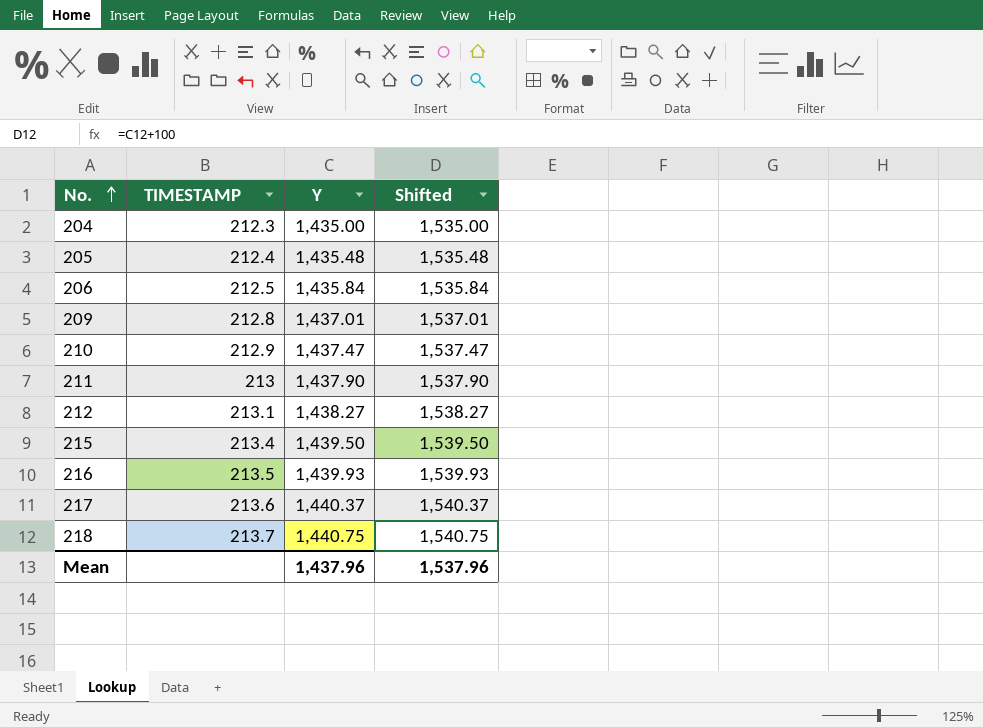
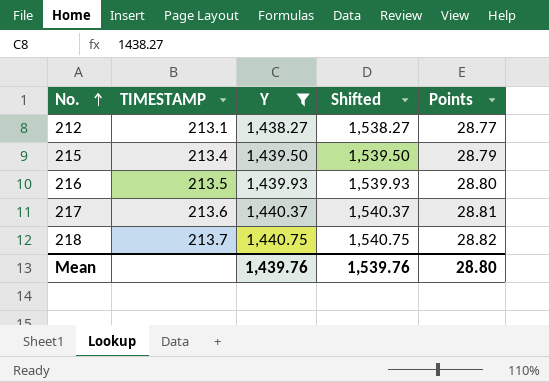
filter: none -> Y >= 1,438.27
column Points | formula: none -> [Y] * 0.02
Mean | Y: 1,437.96 -> 1,439.76
Mean | Shifted: 1,537.96 -> 1,539.76

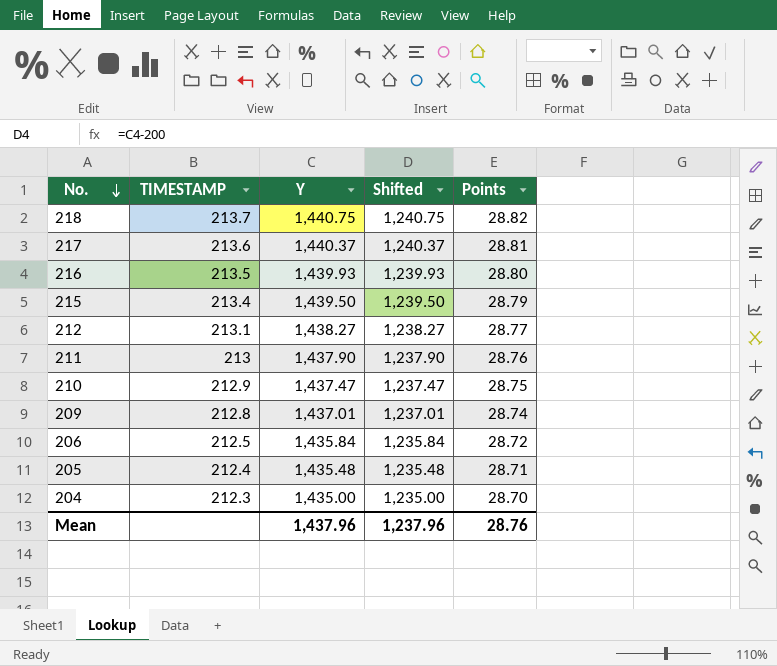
filter: Y >= 1,438.27 -> none
row order: No. ascending -> No. descending
column Shifted | formula: [Y] + 100 -> [Y] - 200
Mean | Y: 1,439.76 -> 1,437.96
Mean | Shifted: 1,539.76 -> 1,237.96
Mean | Points: 28.80 -> 28.76

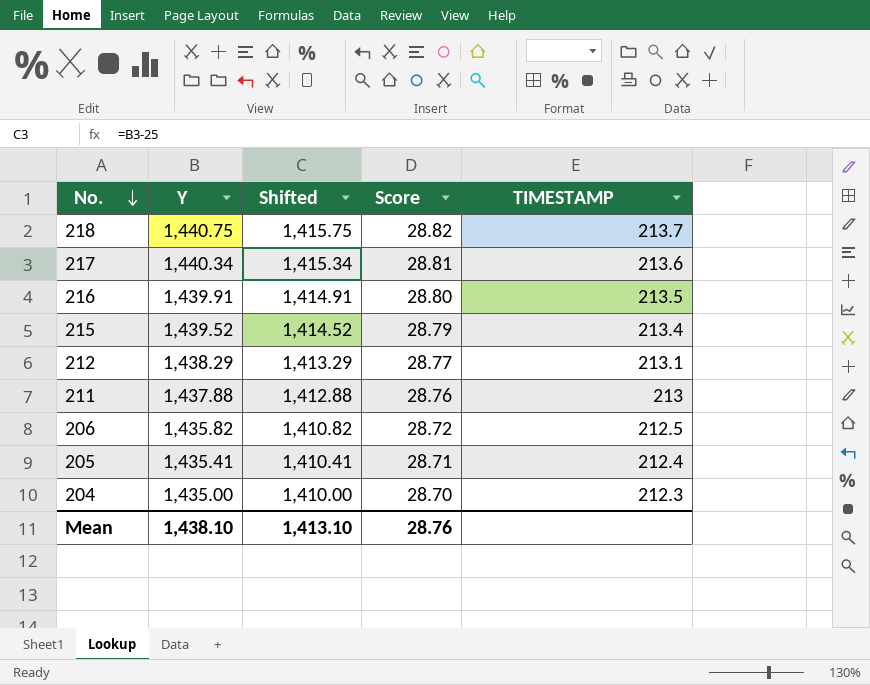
column Shifted | formula: [Y] - 200 -> [Y] - 25
column name: Points -> Score
column TIMESTAMP | position: 2 -> 5
row 210: 212.9 | 1,437.47 | 1,237.47 | 28.75 -> none
row 209: 212.8 | 1,437.01 | 1,237.01 | 28.74 -> none
217 | Y: 1,440.37 -> 1,440.34
216 | Y: 1,439.93 -> 1,439.91
215 | Y: 1,439.50 -> 1,439.52
212 | Y: 1,438.27 -> 1,438.29
211 | Y: 1,437.90 -> 1,437.88
206 | Y: 1,435.84 -> 1,435.82
205 | Y: 1,435.48 -> 1,435.41
Mean | Y: 1,437.96 -> 1,438.10
Mean | Shifted: 1,237.96 -> 1,413.10

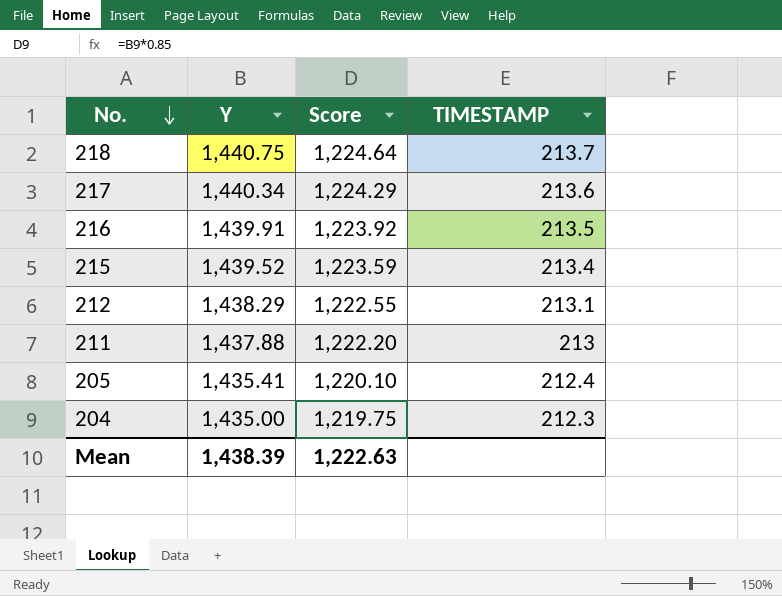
column Shifted | formula: [Y] - 25 -> none
column Score | formula: [Y] * 0.02 -> [Y] * 0.85
row 206: 1,435.82 | 1,410.82 | 28.72 | 212.5 -> none
Mean | Y: 1,438.10 -> 1,438.39
Mean | Score: 28.76 -> 1,222.63

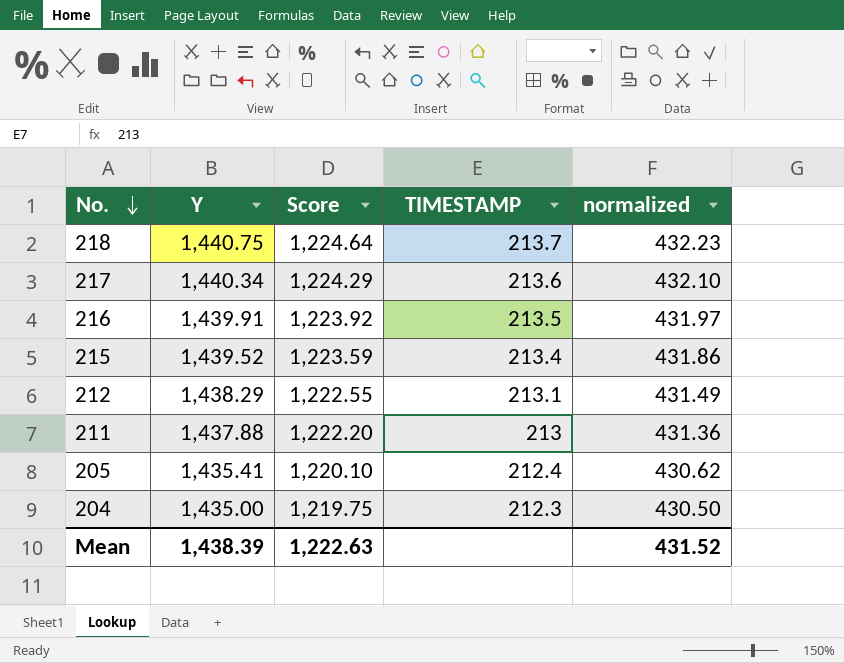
column normalized | formula: none -> [Y] * 0.3

